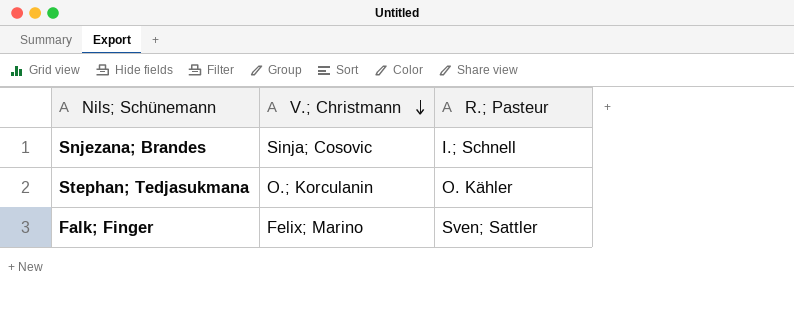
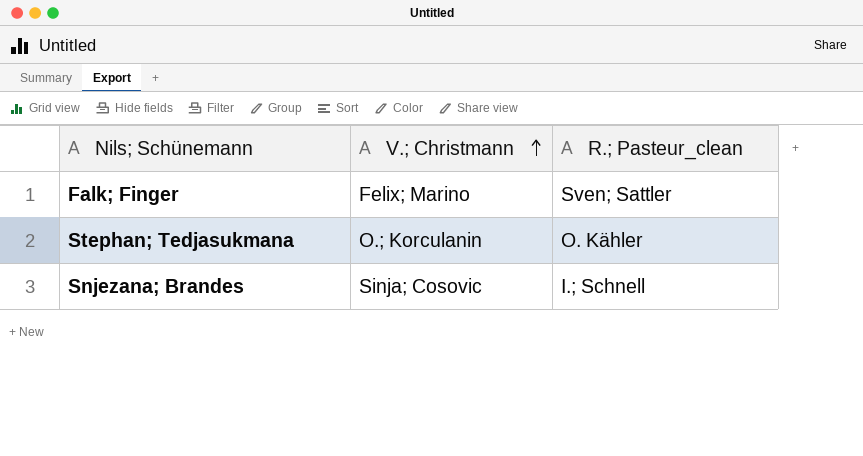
row order: V.; Christmann descending -> V.; Christmann ascending
column name: R.; Pasteur -> R.; Pasteur_clean

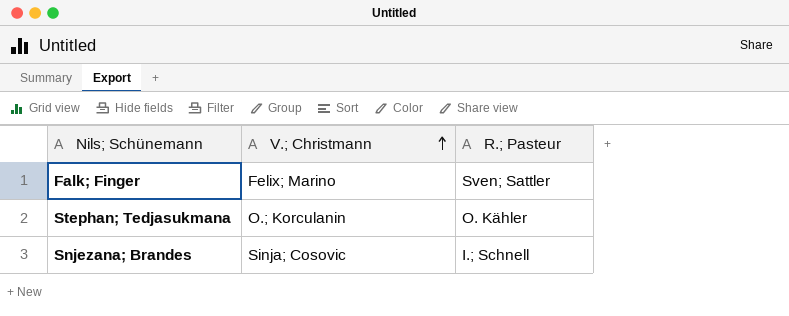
column name: R.; Pasteur_clean -> R.; Pasteur

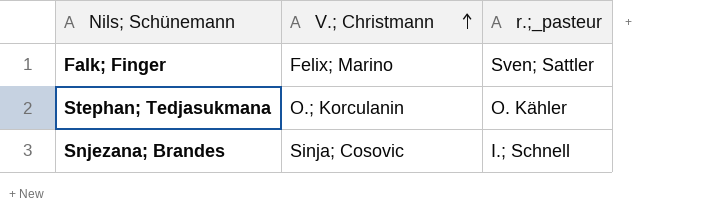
column name: R.; Pasteur -> r.;_pasteur

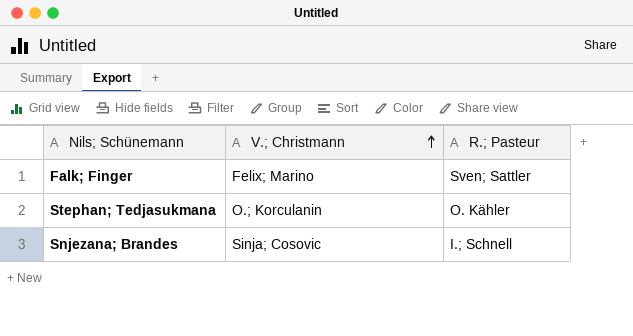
column name: r.;_pasteur -> R.; Pasteur

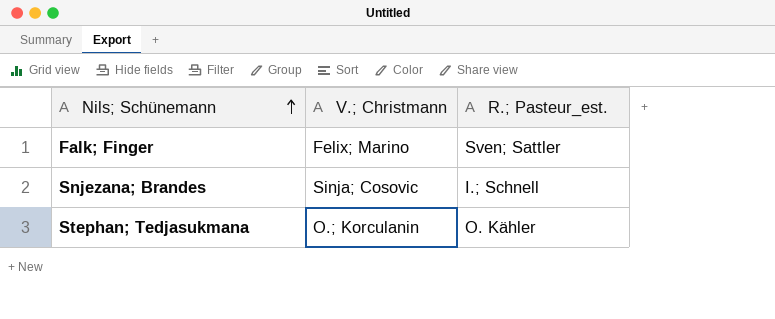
row order: V.; Christmann ascending -> Nils; Schünemann ascending
column name: R.; Pasteur -> R.; Pasteur_est.

